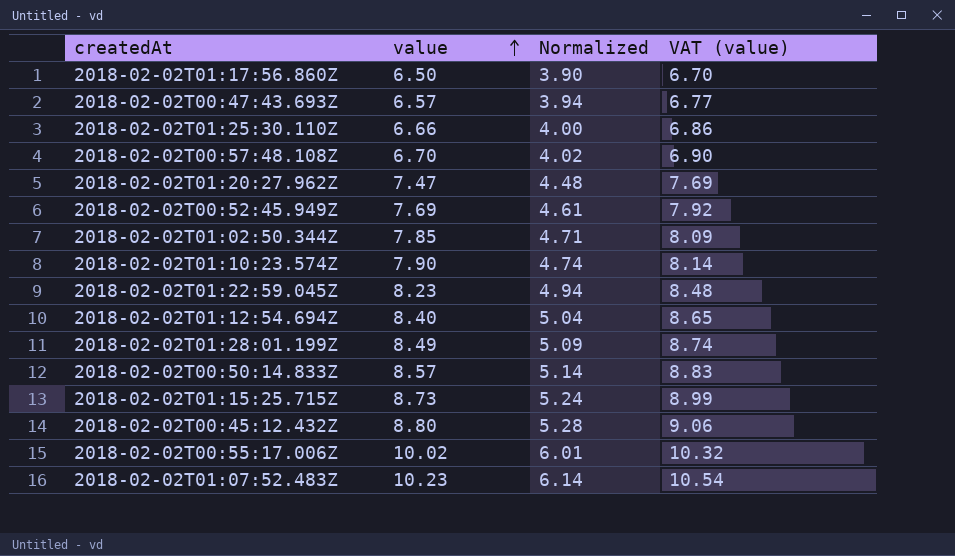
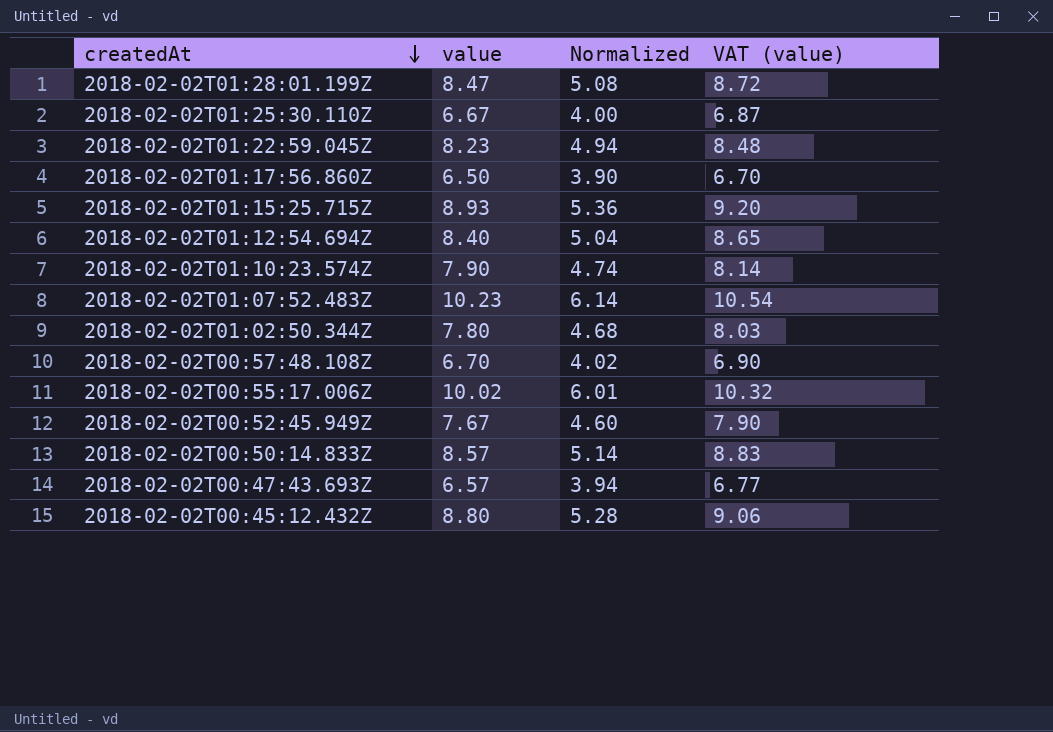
row order: value ascending -> createdAt descending
row 2018-02-02T01:20:27.962Z: 7.47 | 4.48 | 7.69 -> none
2018-02-02T01:28:01.199Z | value: 8.49 -> 8.47
2018-02-02T01:28:01.199Z | Normalized: 5.09 -> 5.08
2018-02-02T01:28:01.199Z | VAT (value): 8.74 -> 8.72
2018-02-02T01:25:30.110Z | value: 6.66 -> 6.67
2018-02-02T01:25:30.110Z | VAT (value): 6.86 -> 6.87
2018-02-02T01:15:25.715Z | value: 8.73 -> 8.93
2018-02-02T01:15:25.715Z | Normalized: 5.24 -> 5.36
2018-02-02T01:15:25.715Z | VAT (value): 8.99 -> 9.20
2018-02-02T01:02:50.344Z | value: 7.85 -> 7.80
2018-02-02T01:02:50.344Z | Normalized: 4.71 -> 4.68
2018-02-02T01:02:50.344Z | VAT (value): 8.09 -> 8.03
2018-02-02T00:52:45.949Z | value: 7.69 -> 7.67
2018-02-02T00:52:45.949Z | Normalized: 4.61 -> 4.60
2018-02-02T00:52:45.949Z | VAT (value): 7.92 -> 7.90

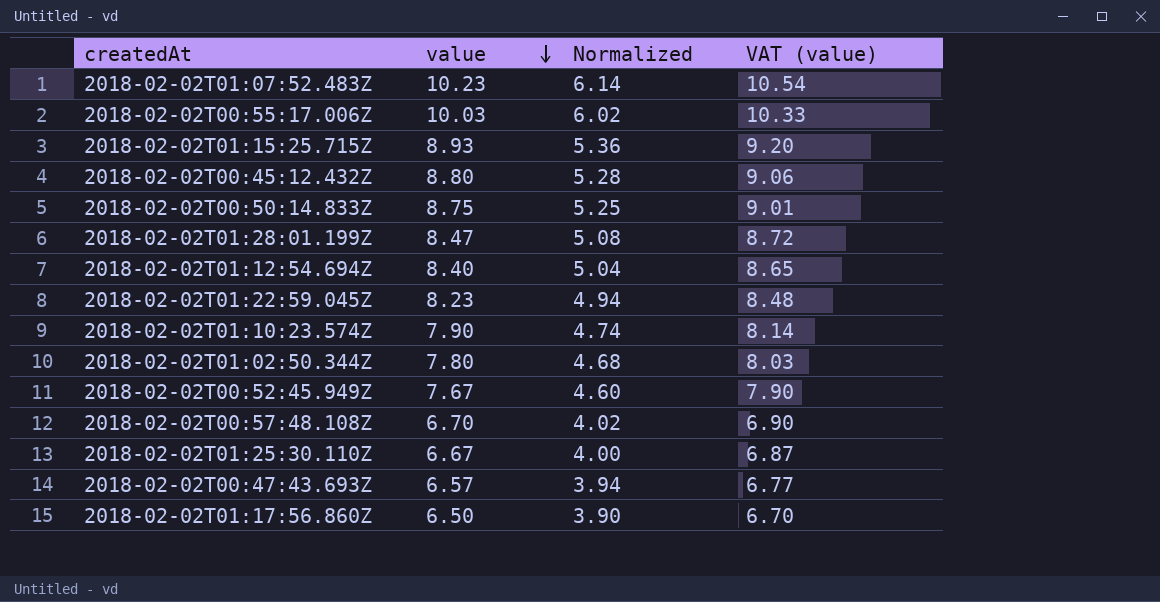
row order: createdAt descending -> value descending
2018-02-02T00:55:17.006Z | value: 10.02 -> 10.03
2018-02-02T00:55:17.006Z | Normalized: 6.01 -> 6.02
2018-02-02T00:55:17.006Z | VAT (value): 10.32 -> 10.33
2018-02-02T00:50:14.833Z | value: 8.57 -> 8.75
2018-02-02T00:50:14.833Z | Normalized: 5.14 -> 5.25
2018-02-02T00:50:14.833Z | VAT (value): 8.83 -> 9.01

